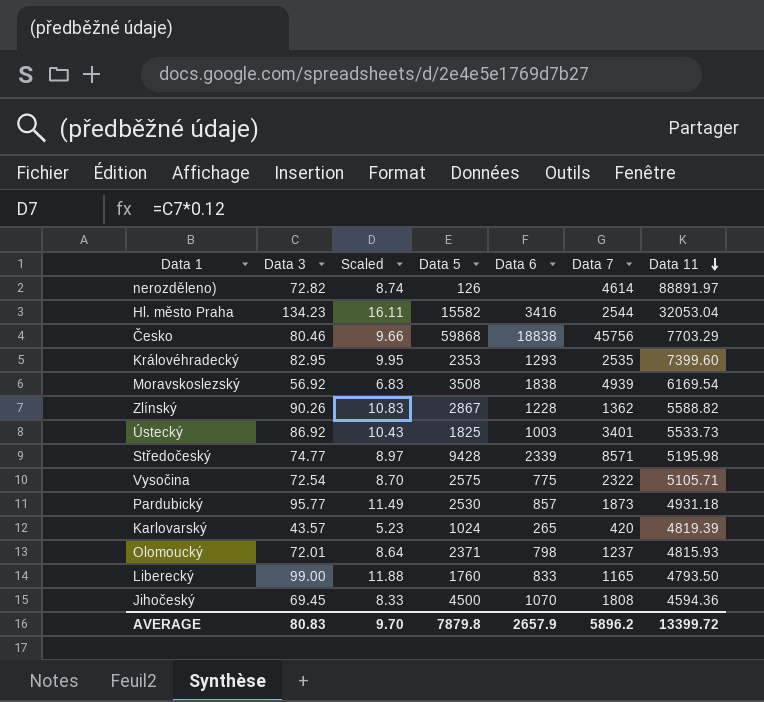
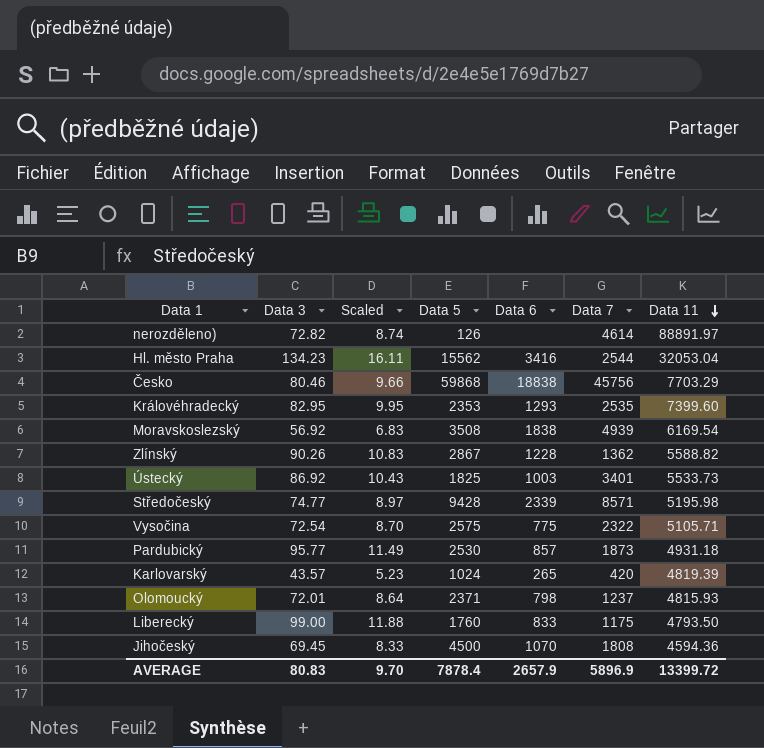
Hl. město Praha | Data 5: 15582 -> 15562
Liberecký | Data 7: 1165 -> 1175
AVERAGE | Data 5: 7879.8 -> 7878.4
AVERAGE | Data 7: 5896.2 -> 5896.9

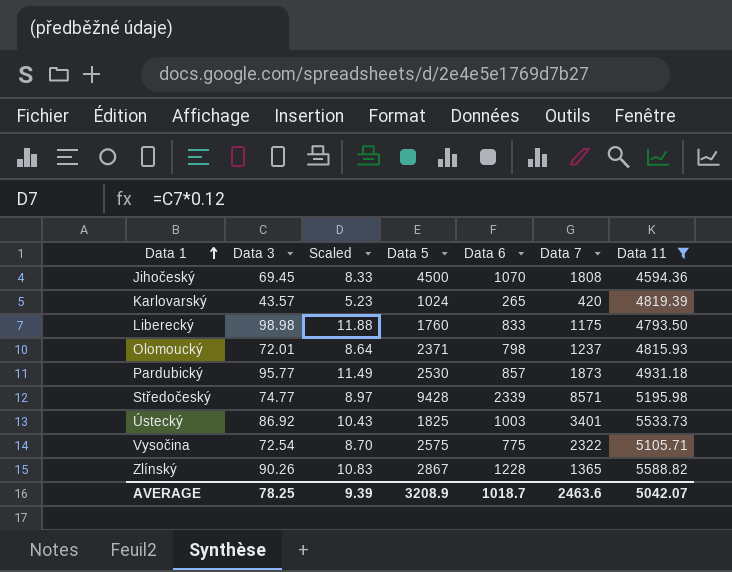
filter: none -> Data 11 <= 5588.82
row order: Data 11 descending -> Data 1 ascending
Liberecký | Data 3: 99.00 -> 98.98
Zlínský | Data 7: 1362 -> 1365
AVERAGE | Data 3: 80.83 -> 78.25
AVERAGE | Scaled: 9.70 -> 9.39
AVERAGE | Data 5: 7878.4 -> 3208.9
AVERAGE | Data 6: 2657.9 -> 1018.7
AVERAGE | Data 7: 5896.9 -> 2463.6
AVERAGE | Data 11: 13399.72 -> 5042.07

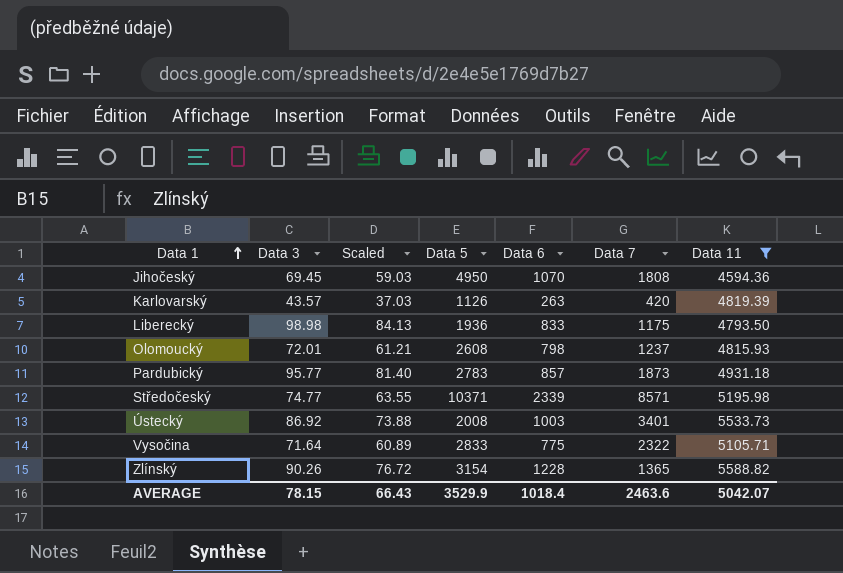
column Scaled | formula: [Data 3] * 0.12 -> [Data 3] * 0.85
Jihočeský | Data 5: 4500 -> 4950
Karlovarský | Data 5: 1024 -> 1126
Karlovarský | Data 6: 265 -> 263
Liberecký | Data 5: 1760 -> 1936
Olomoucký | Data 5: 2371 -> 2608
Pardubický | Data 5: 2530 -> 2783
Středočeský | Data 5: 9428 -> 10371
Ústecký | Data 5: 1825 -> 2008
Vysočina | Data 3: 72.54 -> 71.64
Vysočina | Data 5: 2575 -> 2833
Zlínský | Data 5: 2867 -> 3154
AVERAGE | Data 3: 78.25 -> 78.15
AVERAGE | Scaled: 9.39 -> 66.43
AVERAGE | Data 5: 3208.9 -> 3529.9
AVERAGE | Data 6: 1018.7 -> 1018.4

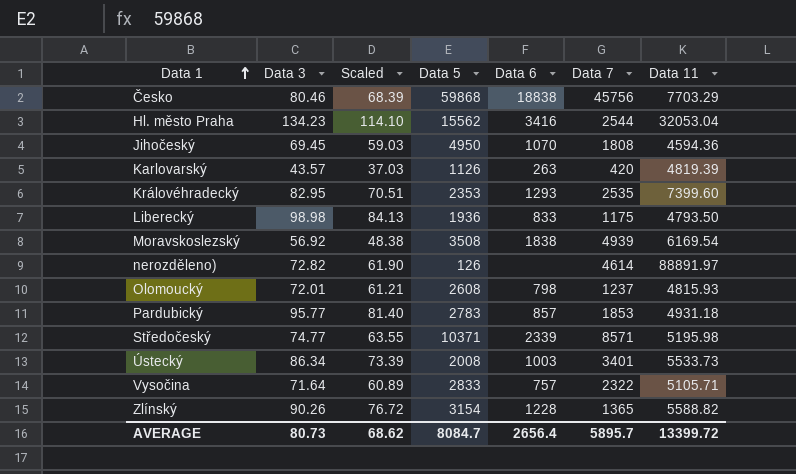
filter: Data 11 <= 5588.82 -> none
Pardubický | Data 7: 1873 -> 1853
Ústecký | Data 3: 86.92 -> 86.34
Ústecký | Scaled: 73.88 -> 73.39
Vysočina | Data 6: 775 -> 757
AVERAGE | Data 3: 78.15 -> 80.73
AVERAGE | Scaled: 66.43 -> 68.62
AVERAGE | Data 5: 3529.9 -> 8084.7
AVERAGE | Data 6: 1018.4 -> 2656.4
AVERAGE | Data 7: 2463.6 -> 5895.7
AVERAGE | Data 11: 5042.07 -> 13399.72

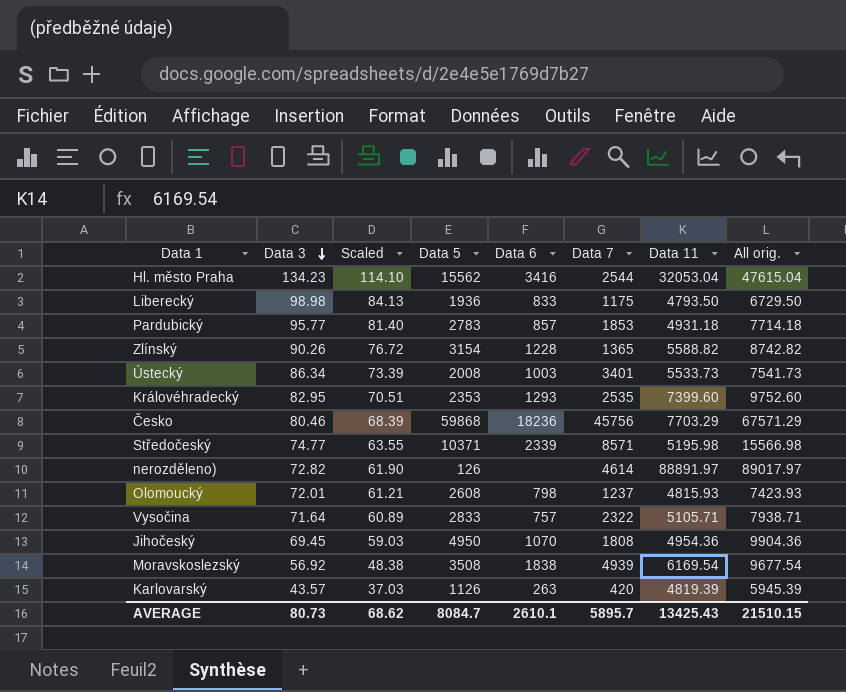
row order: Data 1 ascending -> Data 3 descending
column All orig. | formula: none -> [Data 5] + [Data 11]
Česko | Data 6: 18838 -> 18236
Jihočeský | Data 11: 4594.36 -> 4954.36
AVERAGE | Data 6: 2656.4 -> 2610.1
AVERAGE | Data 11: 13399.72 -> 13425.43

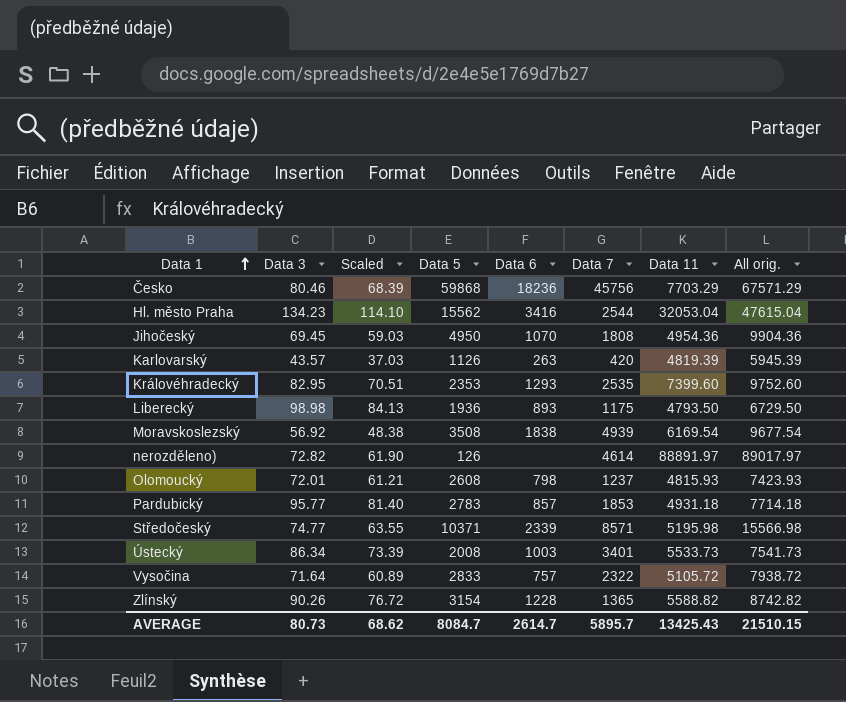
row order: Data 3 descending -> Data 1 ascending
Liberecký | Data 6: 833 -> 893
Vysočina | Data 11: 5105.71 -> 5105.72
Vysočina | All orig.: 7938.71 -> 7938.72
AVERAGE | Data 6: 2610.1 -> 2614.7

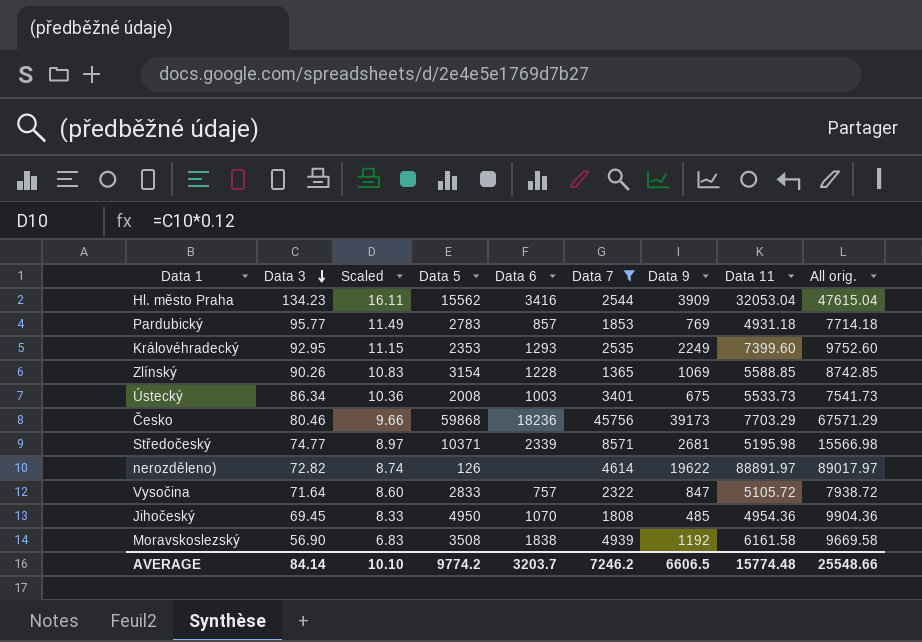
filter: none -> Data 7 >= 1365
row order: Data 1 ascending -> Data 3 descending
column Scaled | formula: [Data 3] * 0.85 -> [Data 3] * 0.12
column Data 9 | position: none -> 7
Královéhradecký | Data 3: 82.95 -> 92.95
Zlínský | Data 11: 5588.82 -> 5588.85
Zlínský | All orig.: 8742.82 -> 8742.85
Moravskoslezský | Data 3: 56.92 -> 56.90
Moravskoslezský | Data 11: 6169.54 -> 6161.58
Moravskoslezský | All orig.: 9677.54 -> 9669.58
AVERAGE | Data 3: 80.73 -> 84.14
AVERAGE | Scaled: 68.62 -> 10.10
AVERAGE | Data 5: 8084.7 -> 9774.2
AVERAGE | Data 6: 2614.7 -> 3203.7
AVERAGE | Data 7: 5895.7 -> 7246.2
AVERAGE | Data 11: 13425.43 -> 15774.48
AVERAGE | All orig.: 21510.15 -> 25548.66

